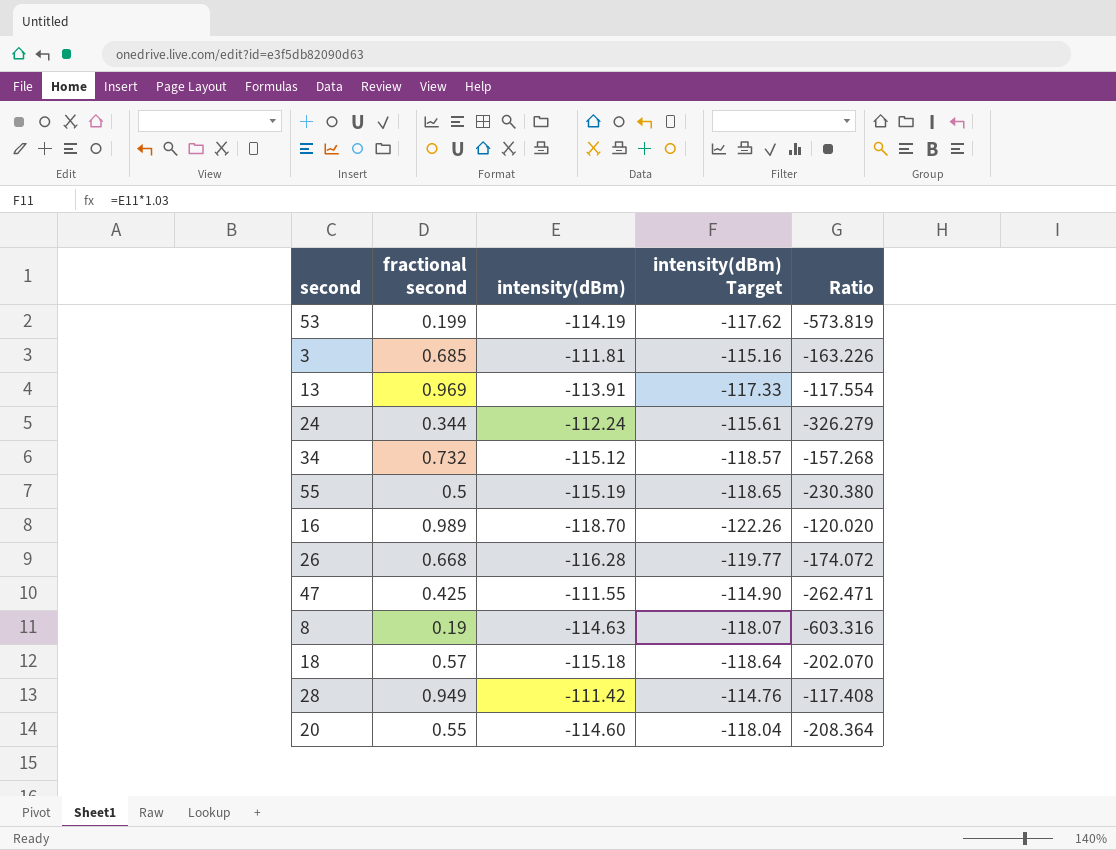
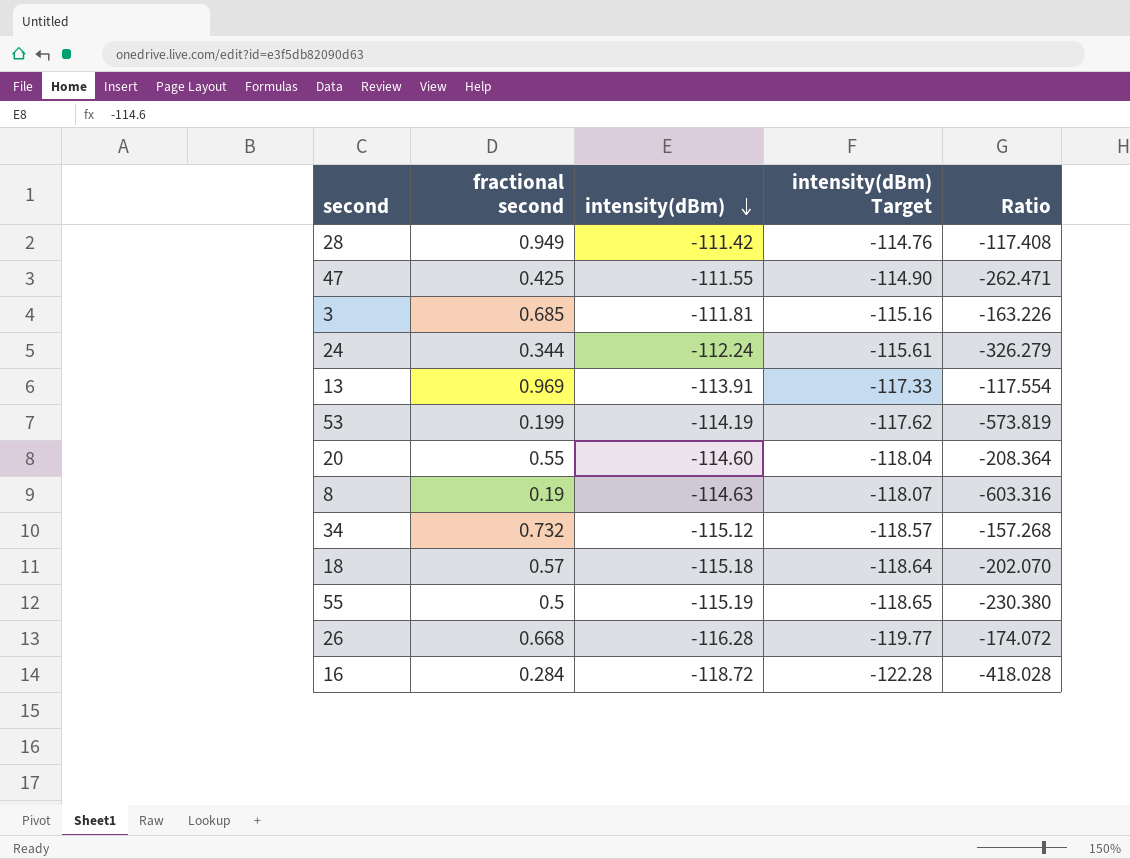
row order: none -> intensity(dBm) descending
16 | fractional second: 0.989 -> 0.284
16 | intensity(dBm): -118.70 -> -118.72
16 | intensity(dBm) Target: -122.26 -> -122.28
16 | Ratio: -120.020 -> -418.028

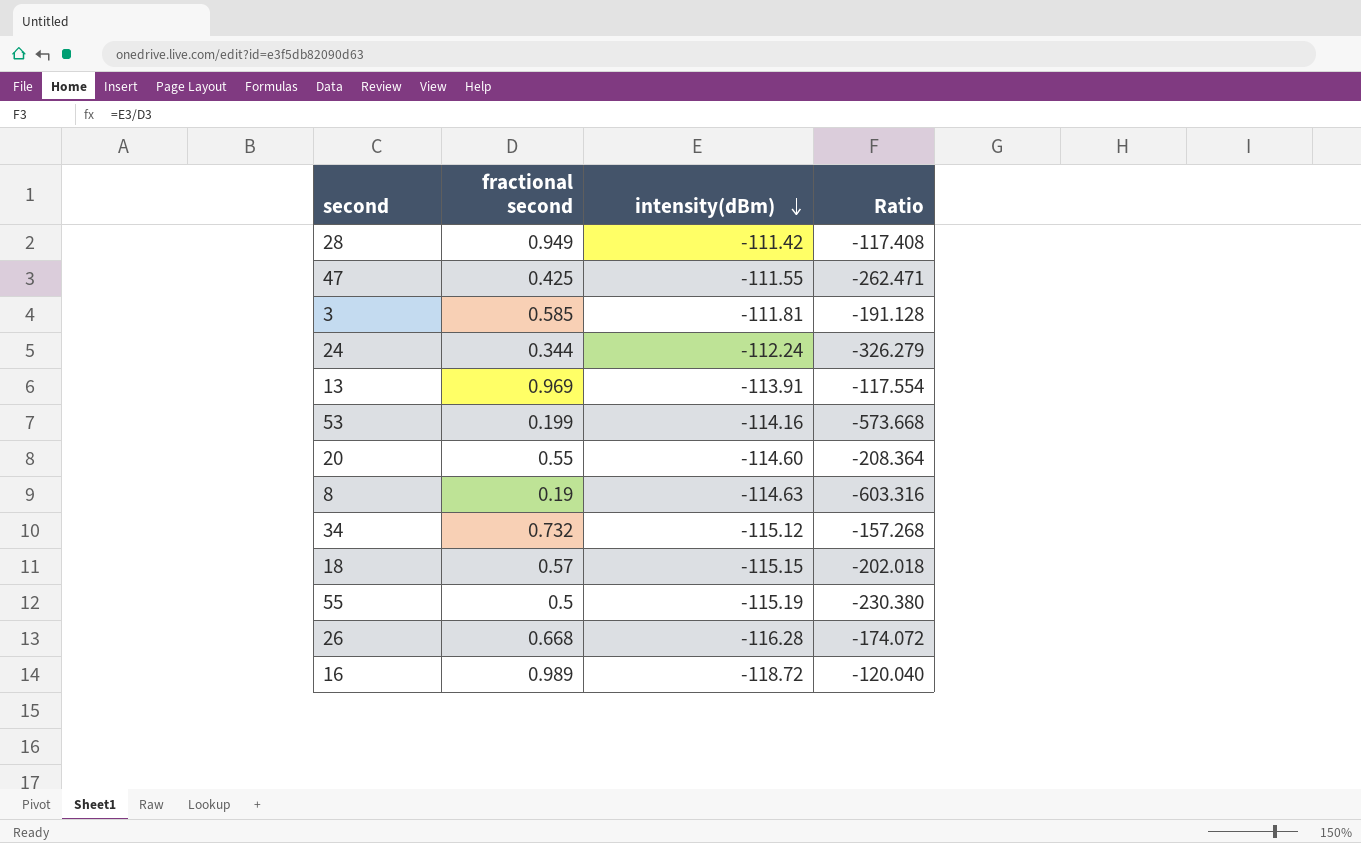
column intensity(dBm) Target | formula: [intensity(dBm)] * 1.03 -> none
3 | fractional second: 0.685 -> 0.585
3 | Ratio: -163.226 -> -191.128
53 | intensity(dBm): -114.19 -> -114.16
53 | Ratio: -573.819 -> -573.668
18 | intensity(dBm): -115.18 -> -115.15
18 | Ratio: -202.070 -> -202.018
16 | fractional second: 0.284 -> 0.989
16 | Ratio: -418.028 -> -120.040

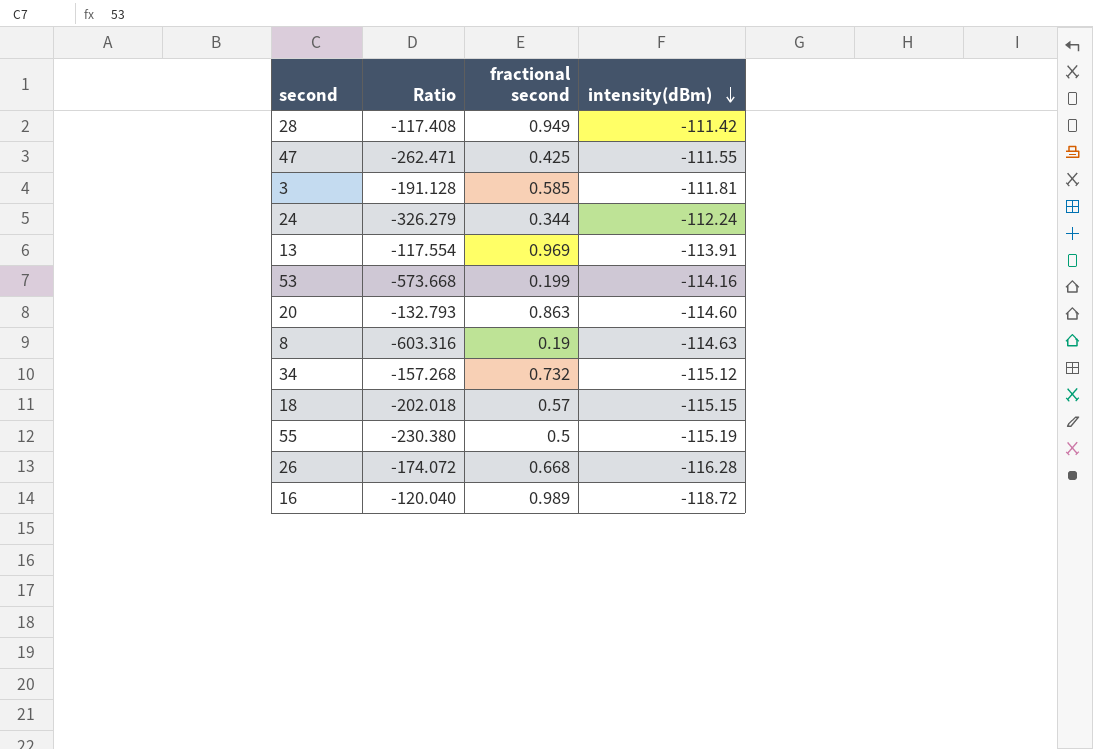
column Ratio | position: 4 -> 2
20 | Ratio: -208.364 -> -132.793
20 | fractional second: 0.55 -> 0.863

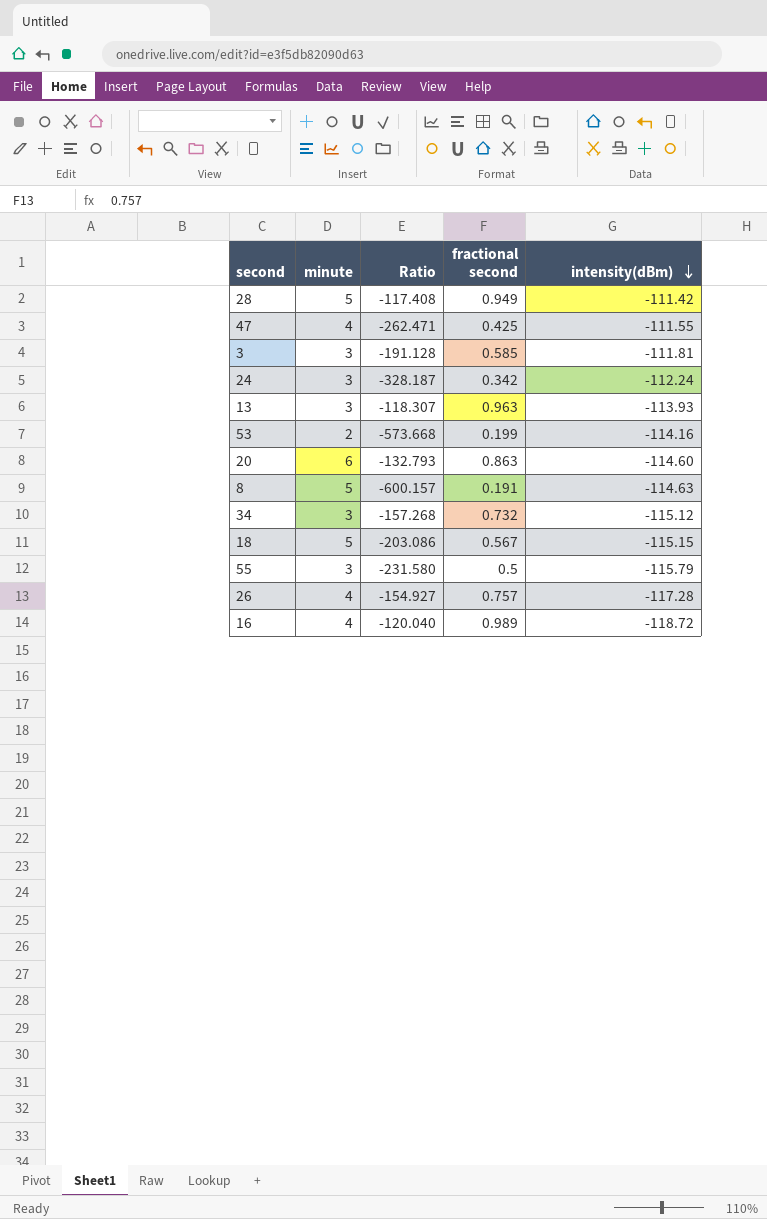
column minute | position: none -> 2
24 | Ratio: -326.279 -> -328.187
24 | fractional second: 0.344 -> 0.342
13 | Ratio: -117.554 -> -118.307
13 | fractional second: 0.969 -> 0.963
13 | intensity(dBm): -113.91 -> -113.93
8 | Ratio: -603.316 -> -600.157
8 | fractional second: 0.19 -> 0.191
18 | Ratio: -202.018 -> -203.086
18 | fractional second: 0.57 -> 0.567
55 | Ratio: -230.380 -> -231.580
55 | intensity(dBm): -115.19 -> -115.79
26 | Ratio: -174.072 -> -154.927
26 | fractional second: 0.668 -> 0.757
26 | intensity(dBm): -116.28 -> -117.28

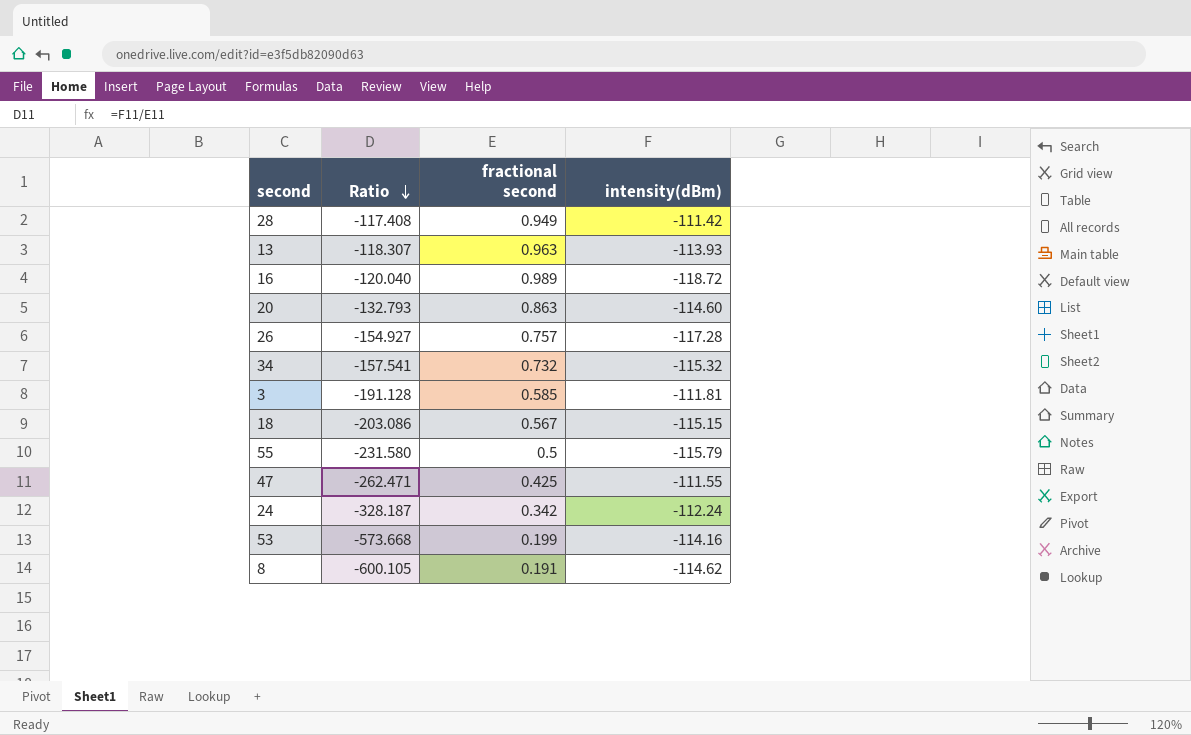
row order: intensity(dBm) descending -> Ratio descending
column minute | position: 2 -> none
34 | Ratio: -157.268 -> -157.541
34 | intensity(dBm): -115.12 -> -115.32
8 | Ratio: -600.157 -> -600.105
8 | intensity(dBm): -114.63 -> -114.62

